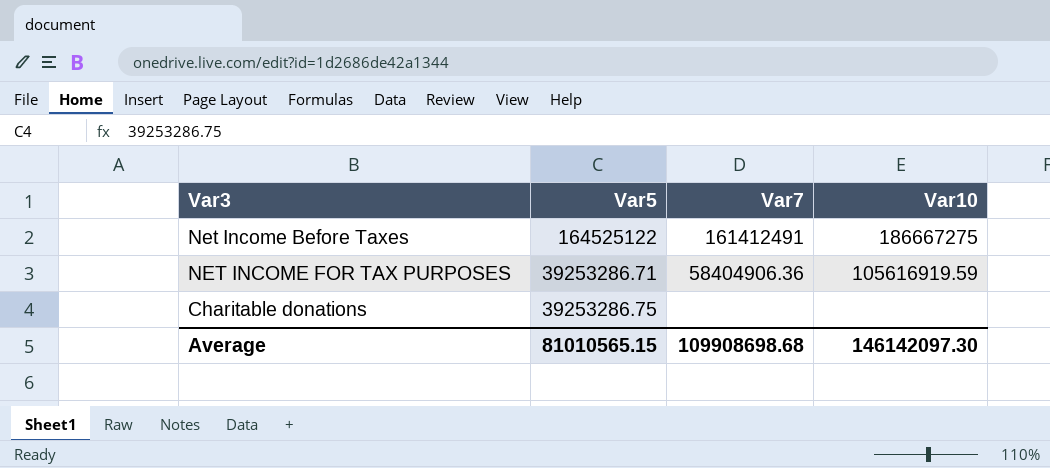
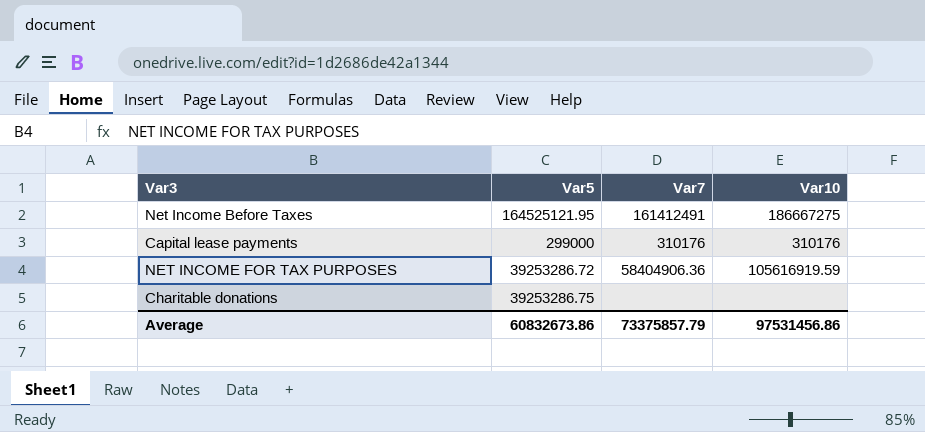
Net Income Before Taxes | Var5: 164525122 -> 164525121.95
row Capital lease payments: none -> 299000 | 310176 | 310176
NET INCOME FOR TAX PURPOSES | Var5: 39253286.71 -> 39253286.72
Average | Var5: 81010565.15 -> 60832673.86
Average | Var7: 109908698.68 -> 73375857.79
Average | Var10: 146142097.30 -> 97531456.86

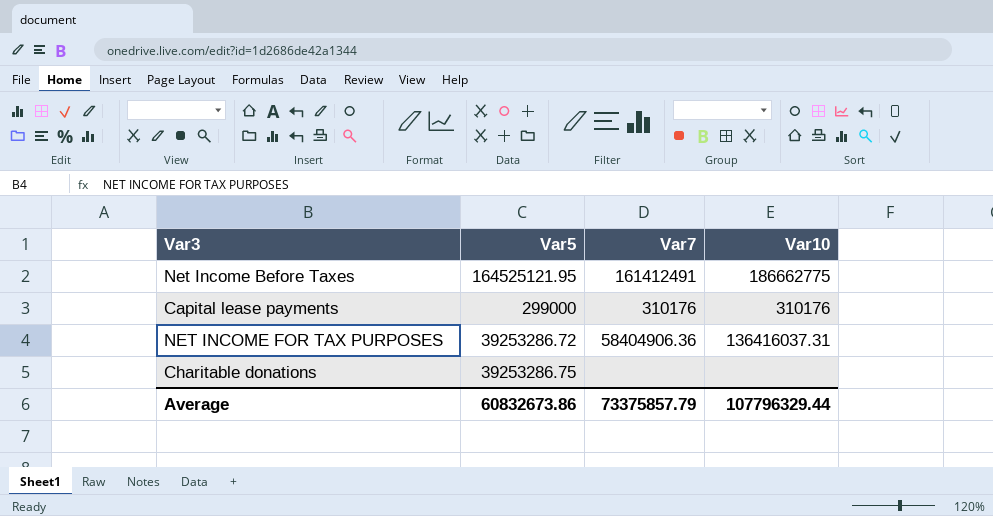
Net Income Before Taxes | Var10: 186667275 -> 186662775
NET INCOME FOR TAX PURPOSES | Var10: 105616919.59 -> 136416037.31
Average | Var10: 97531456.86 -> 107796329.44

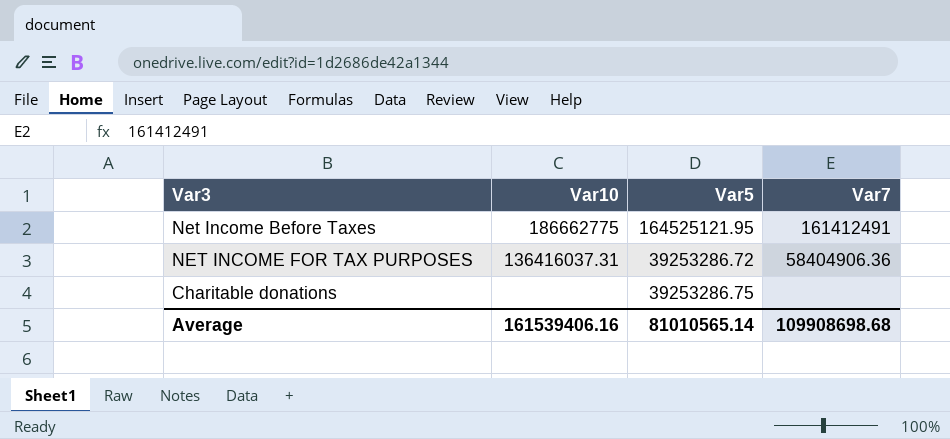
column Var10 | position: 4 -> 2
row Capital lease payments: 299000 | 310176 | 310176 -> none
Average | Var10: 107796329.44 -> 161539406.16
Average | Var5: 60832673.86 -> 81010565.14
Average | Var7: 73375857.79 -> 109908698.68

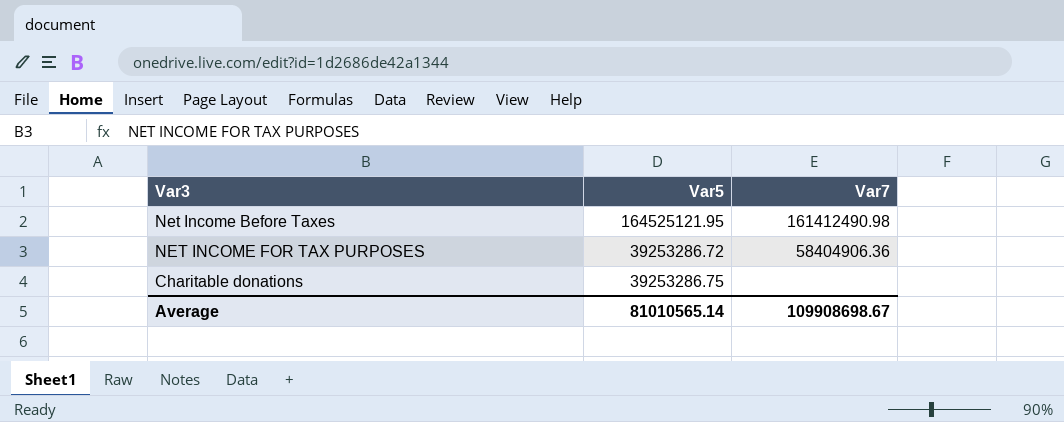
column Var10 | position: 2 -> none
Net Income Before Taxes | Var7: 161412491 -> 161412490.98
Average | Var7: 109908698.68 -> 109908698.67

